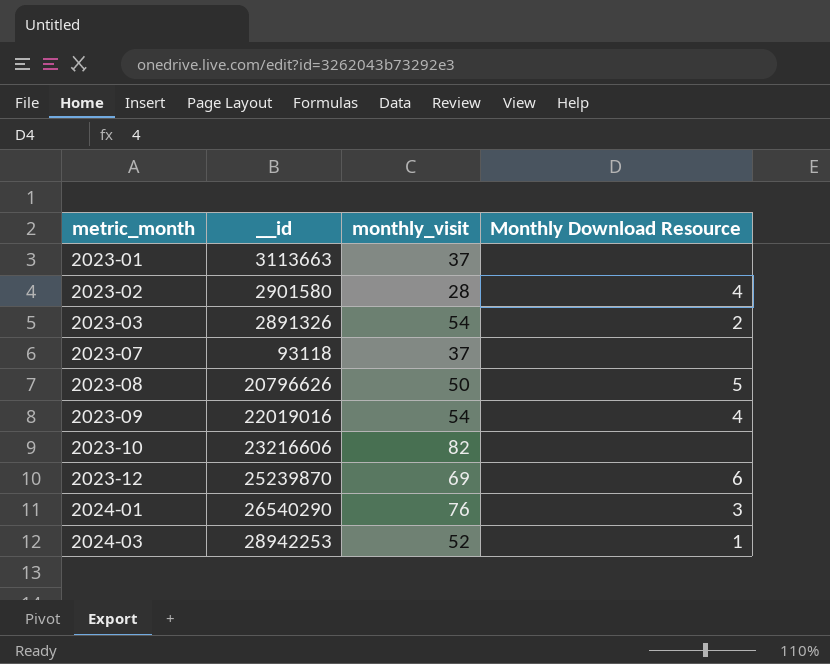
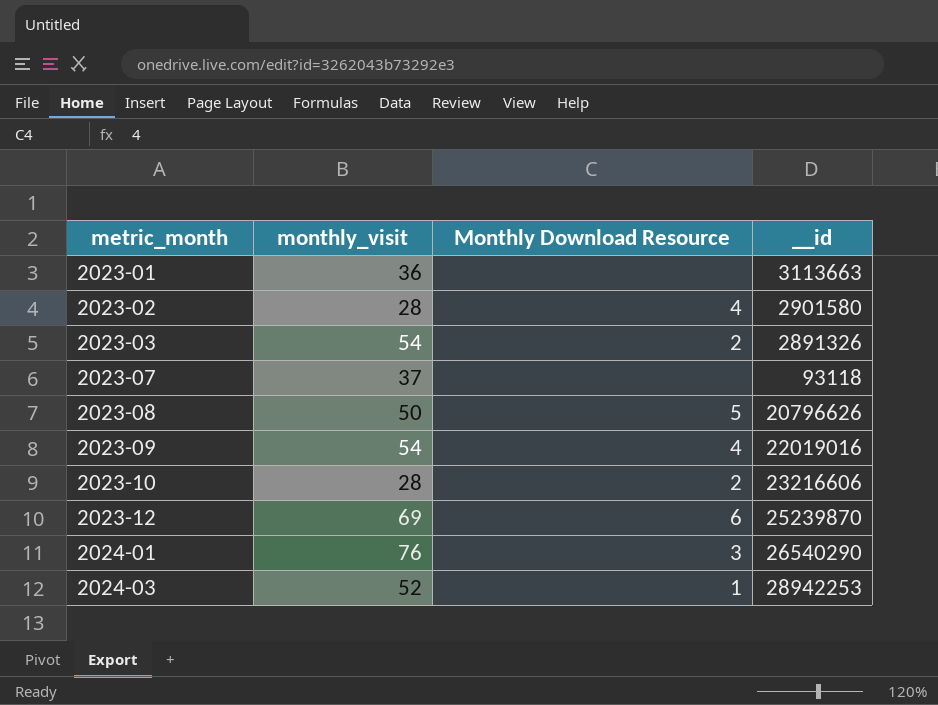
column __id | position: 2 -> 4
2023-01 | monthly_visit: 37 -> 36
2023-10 | monthly_visit: 82 -> 28
2023-10 | Monthly Download Resource: none -> 2

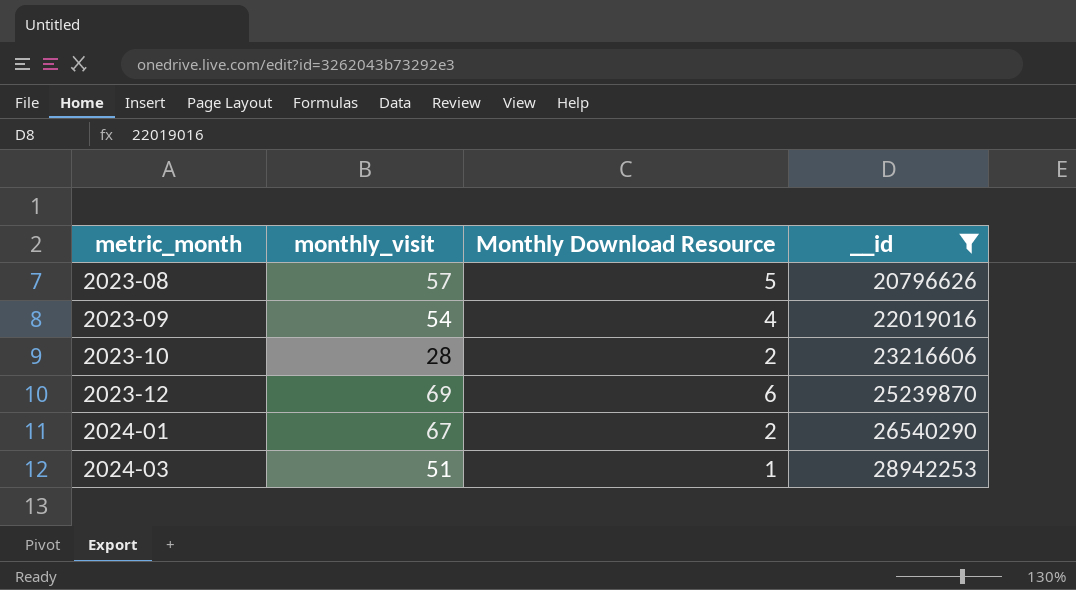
filter: none -> __id >= 20796626
2023-08 | monthly_visit: 50 -> 57
2024-01 | monthly_visit: 76 -> 67
2024-01 | Monthly Download Resource: 3 -> 2
2024-03 | monthly_visit: 52 -> 51

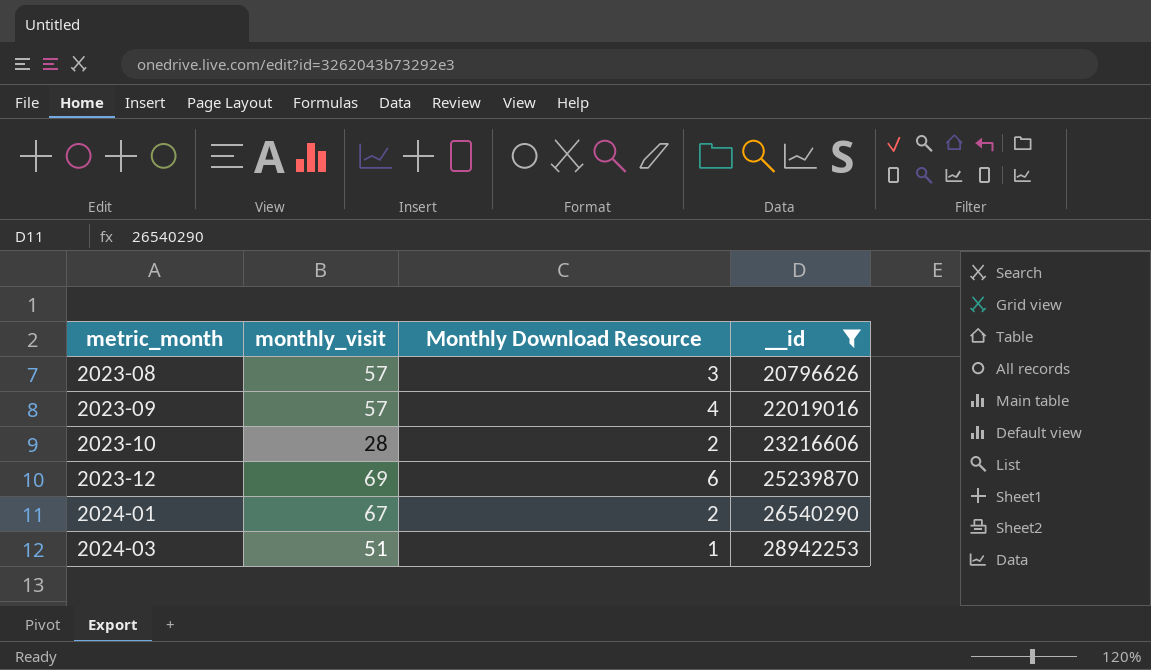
2023-08 | Monthly Download Resource: 5 -> 3
2023-09 | monthly_visit: 54 -> 57

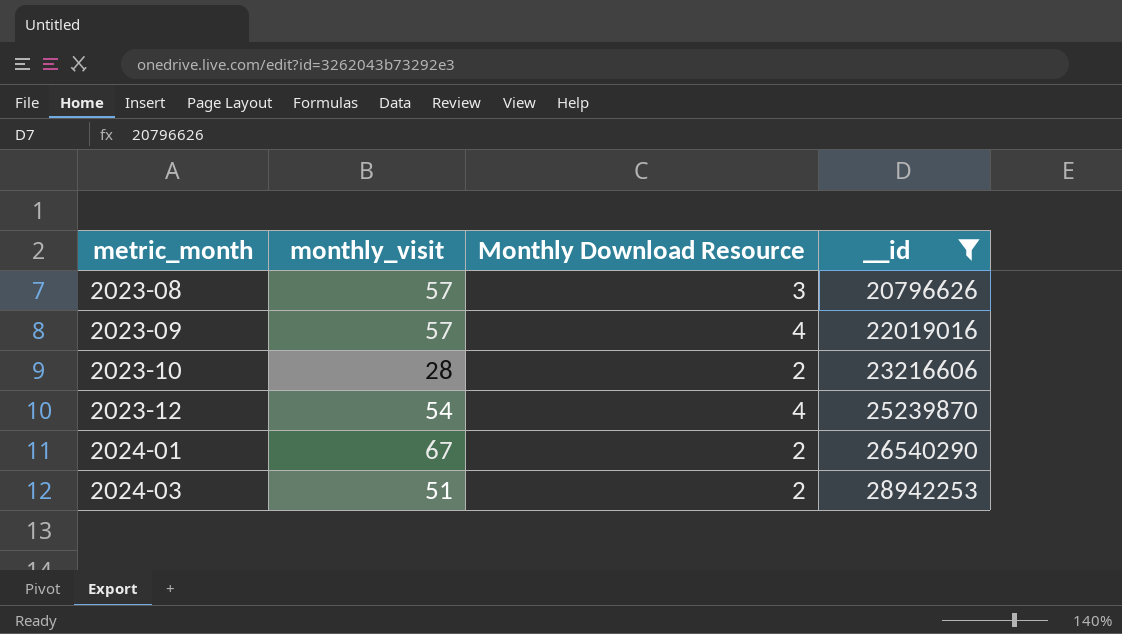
2023-12 | monthly_visit: 69 -> 54
2023-12 | Monthly Download Resource: 6 -> 4
2024-03 | Monthly Download Resource: 1 -> 2

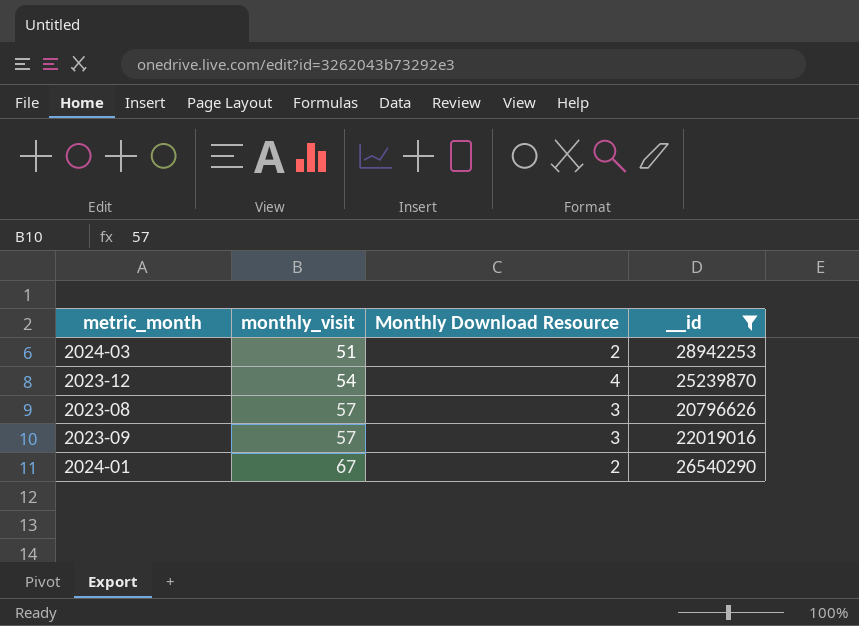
row order: metric_month ascending -> monthly_visit ascending
row 2023-10: 28 | 2 | 23216606 -> none
2023-09 | Monthly Download Resource: 4 -> 3

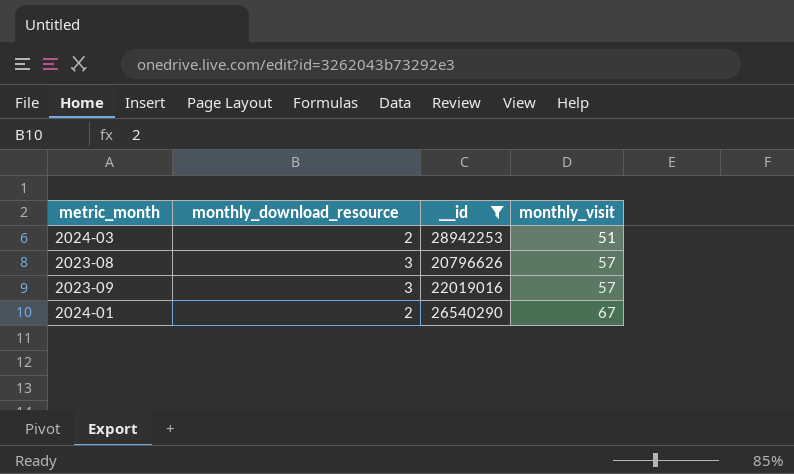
column name: Monthly Download Resource -> monthly_download_resource
column monthly_visit | position: 2 -> 4
row 2023-12: 54 | 4 | 25239870 -> none

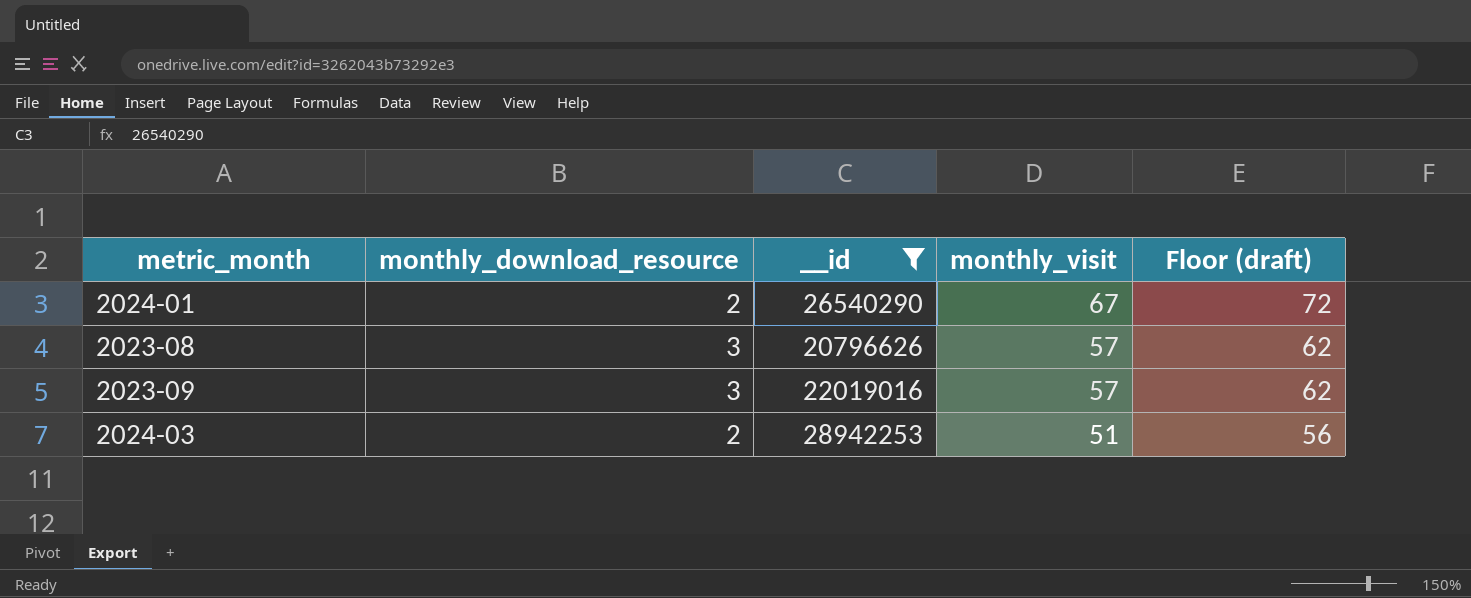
row order: monthly_visit ascending -> monthly_visit descending
column Floor (draft) | formula: none -> [monthly_visit] + 5

